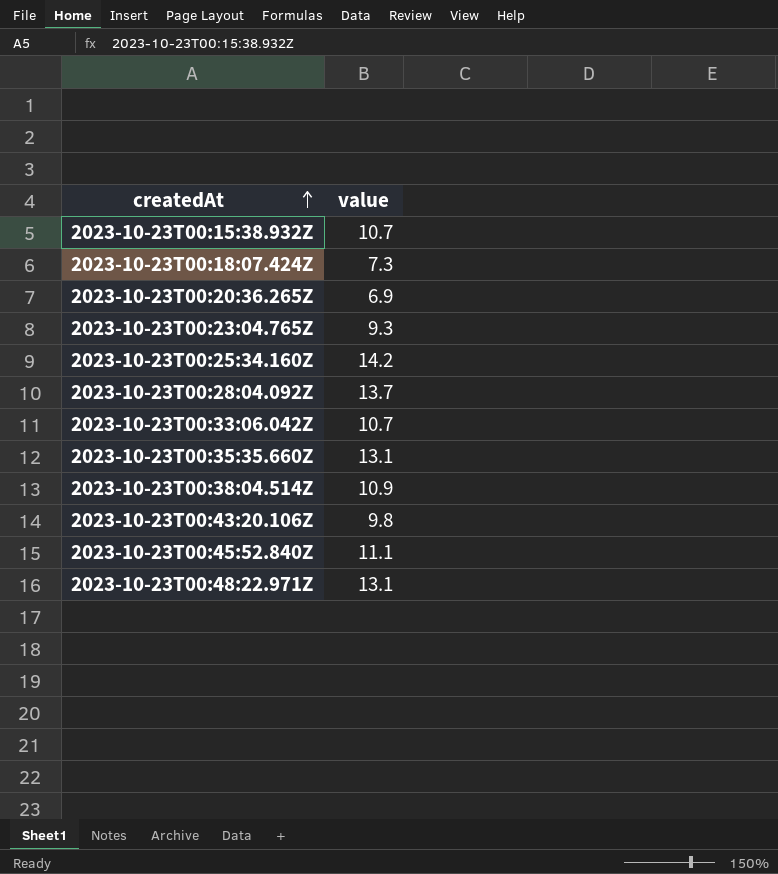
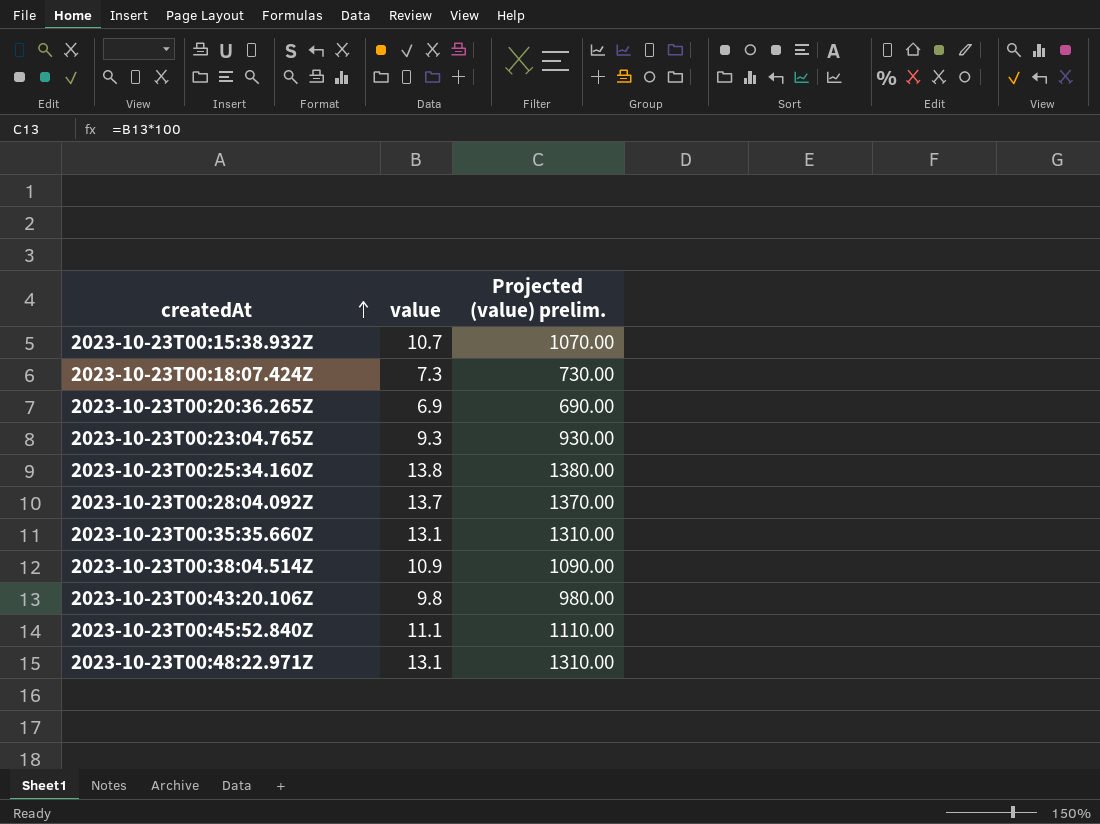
column Projected (value) prelim. | formula: none -> [value] * 100
row 2023-10-23T00:33:06.042Z: 10.7 -> none
2023-10-23T00:25:34.160Z | value: 14.2 -> 13.8

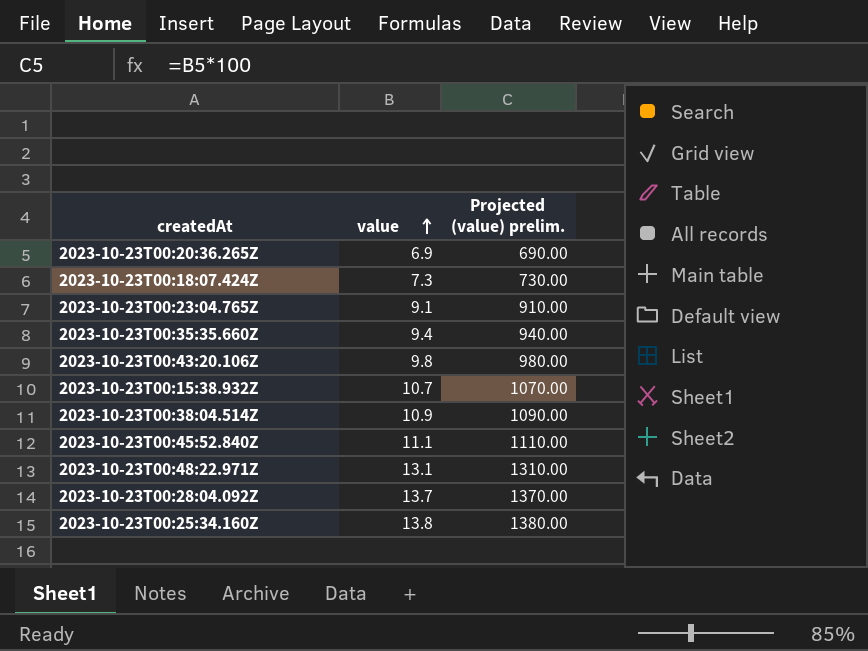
row order: createdAt ascending -> value ascending
2023-10-23T00:23:04.765Z | value: 9.3 -> 9.1
2023-10-23T00:23:04.765Z | Projected (value) prelim.: 930.00 -> 910.00
2023-10-23T00:35:35.660Z | value: 13.1 -> 9.4
2023-10-23T00:35:35.660Z | Projected (value) prelim.: 1310.00 -> 940.00

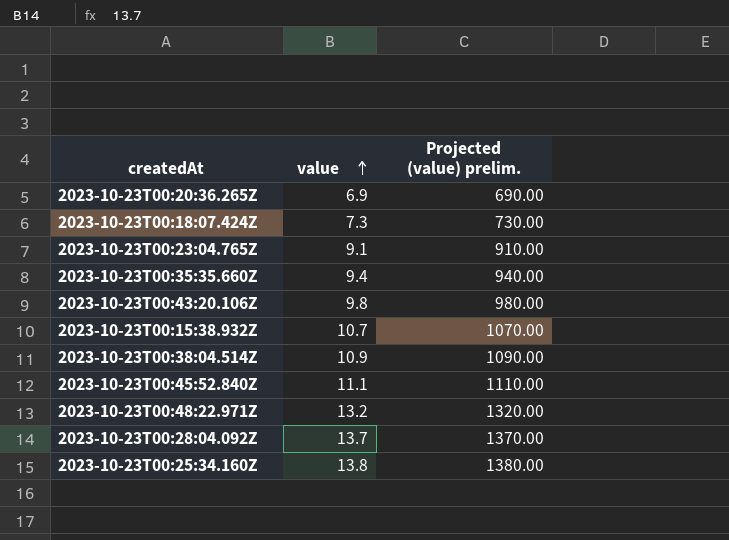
2023-10-23T00:48:22.971Z | value: 13.1 -> 13.2
2023-10-23T00:48:22.971Z | Projected (value) prelim.: 1310.00 -> 1320.00

